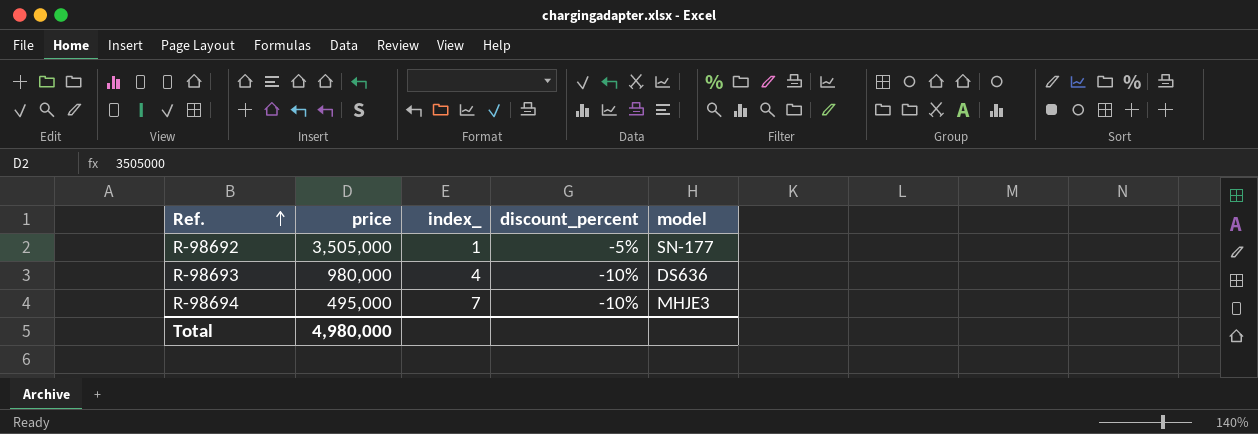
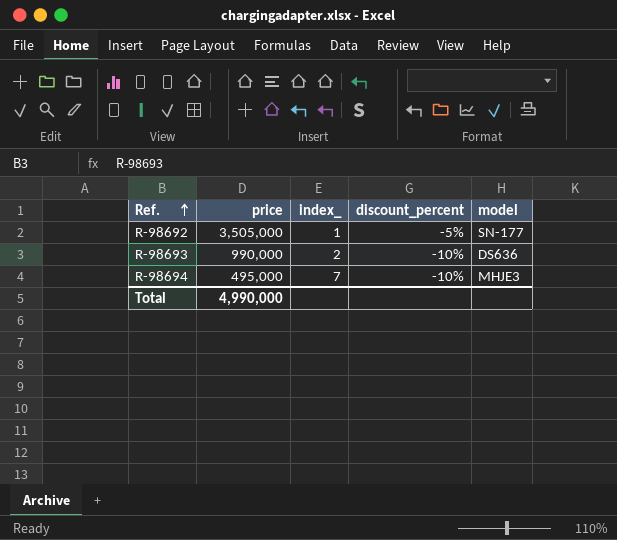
R-98693 | price: 980,000 -> 990,000
R-98693 | index_: 4 -> 2
Total | price: 4,980,000 -> 4,990,000

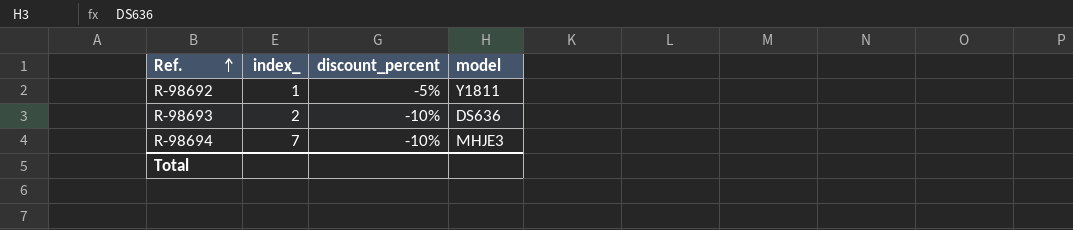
column price | position: 2 -> none
R-98692 | model: SN-177 -> Y1811

